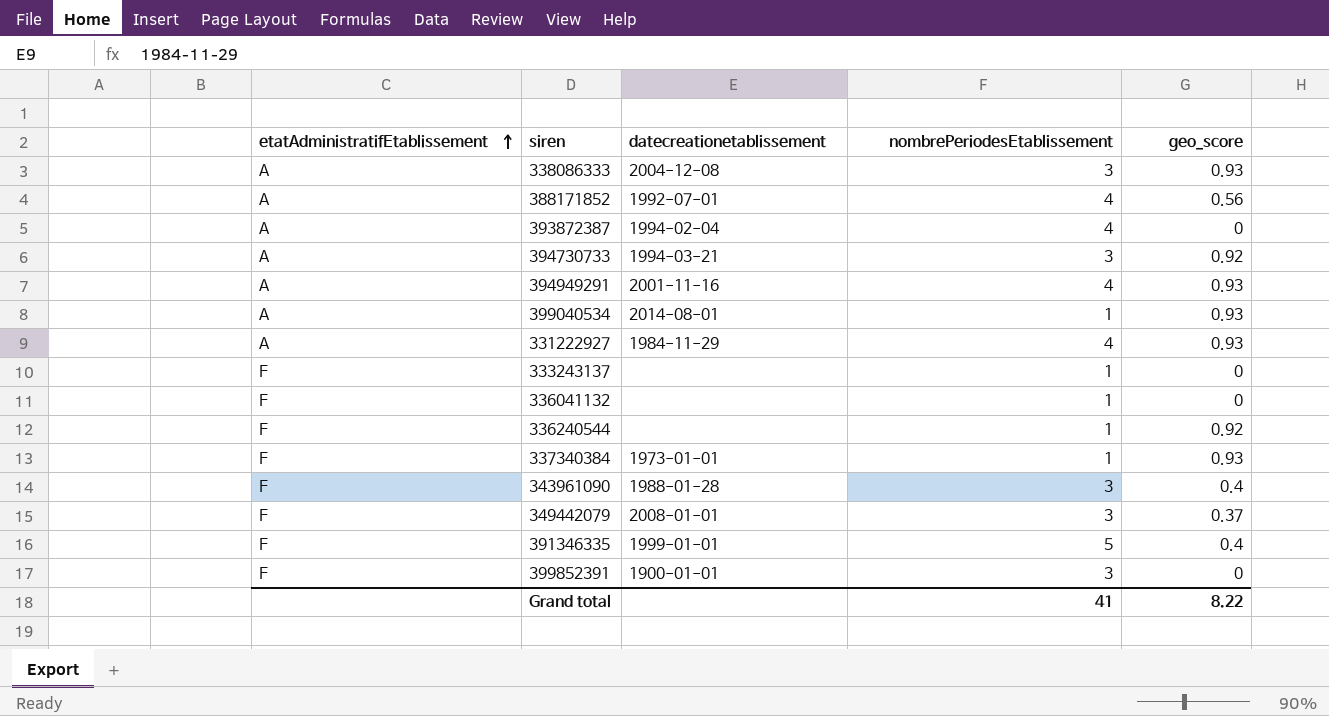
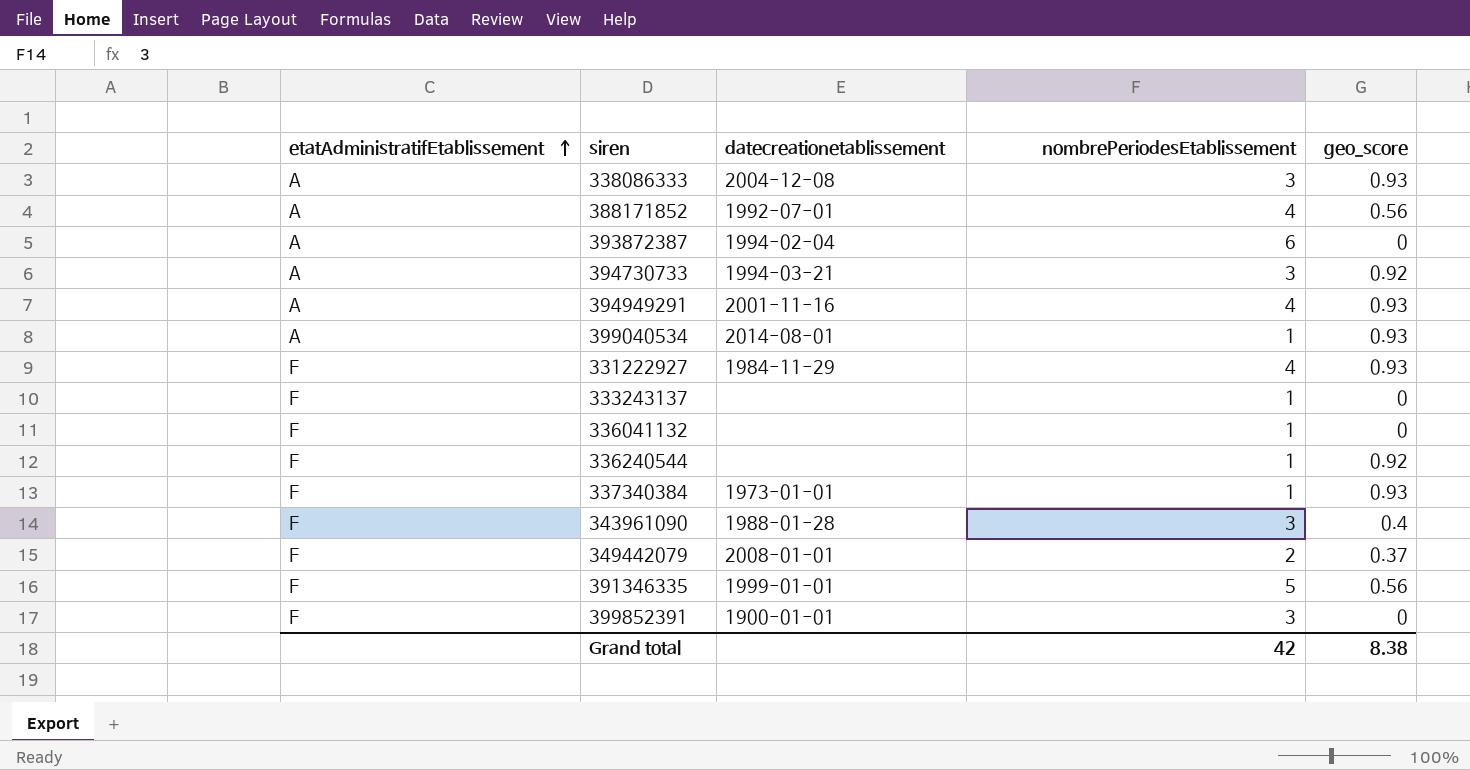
393872387 | nombrePeriodesEtablissement: 4 -> 6
331222927 | etatAdministratifEtablissement: A -> F
349442079 | nombrePeriodesEtablissement: 3 -> 2
391346335 | geo_score: 0.4 -> 0.56
Grand total | nombrePeriodesEtablissement: 41 -> 42
Grand total | geo_score: 8.22 -> 8.38

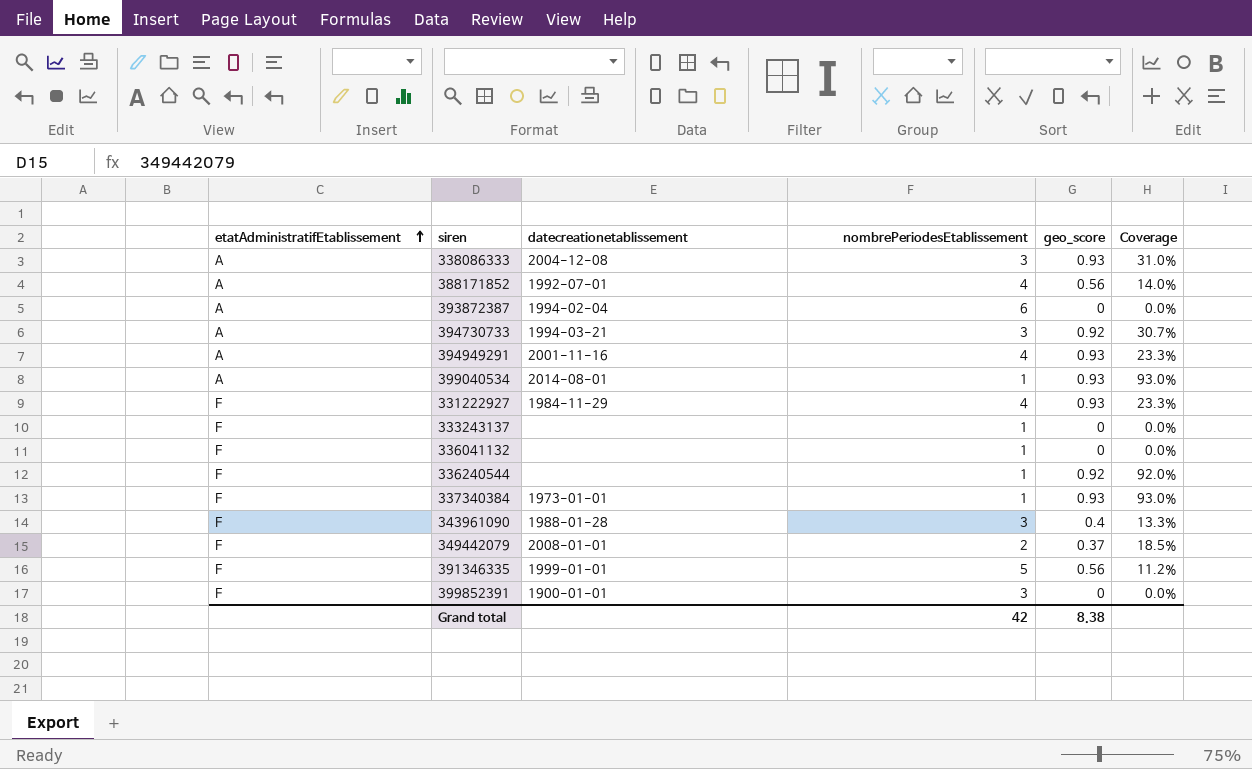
column Coverage | formula: none -> [geo_score] / [nombrePeriodesEtablissement]

